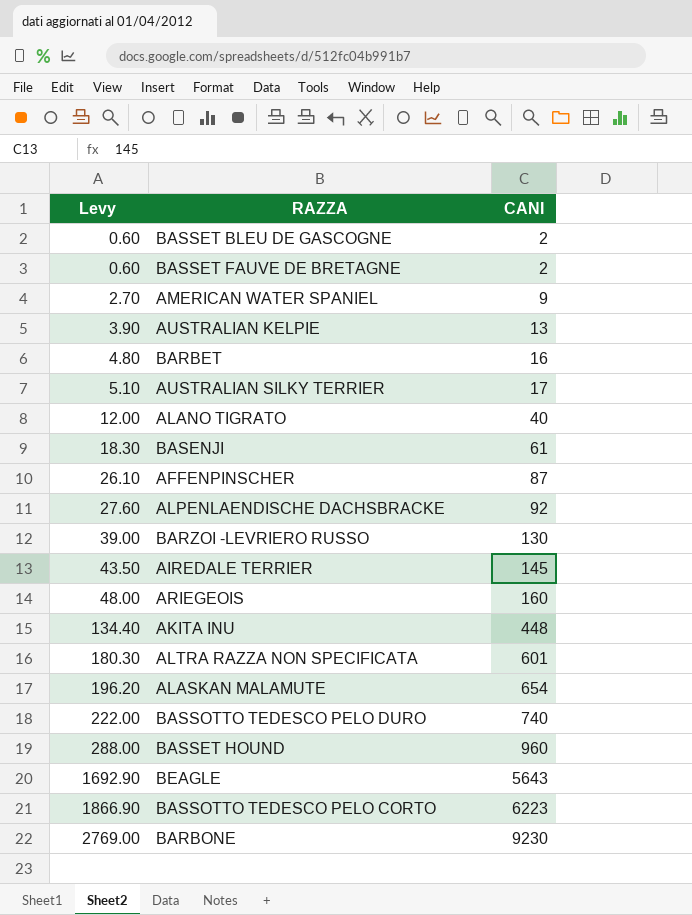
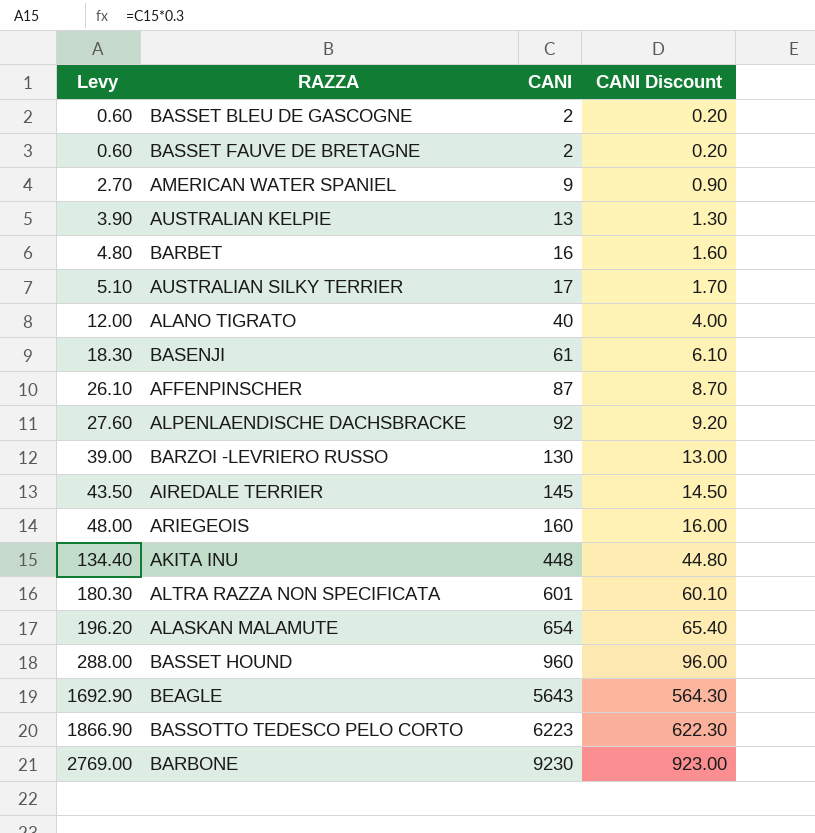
column CANI Discount | formula: none -> [CANI] * 0.1
row BASSOTTO TEDESCO PELO DURO: 222.00 | 740 -> none

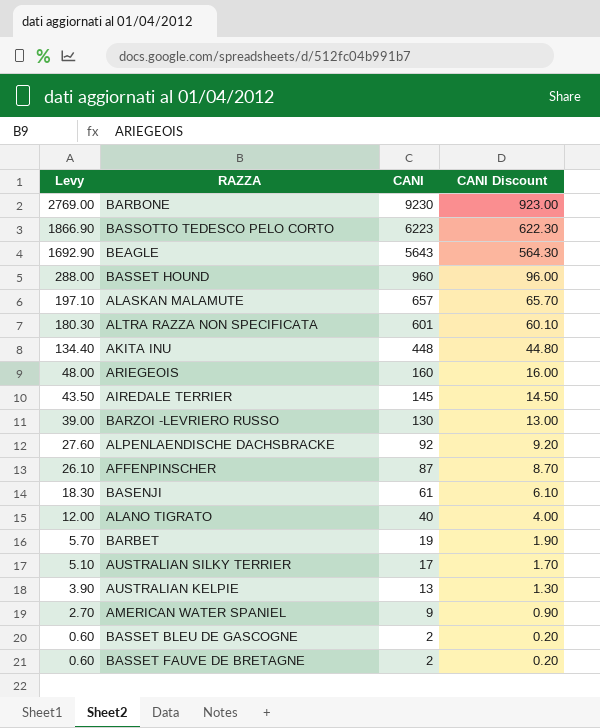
row order: Levy ascending -> Levy descending
ALASKAN MALAMUTE | Levy: 196.20 -> 197.10
ALASKAN MALAMUTE | CANI: 654 -> 657
ALASKAN MALAMUTE | CANI Discount: 65.40 -> 65.70
BARBET | Levy: 4.80 -> 5.70
BARBET | CANI: 16 -> 19
BARBET | CANI Discount: 1.60 -> 1.90

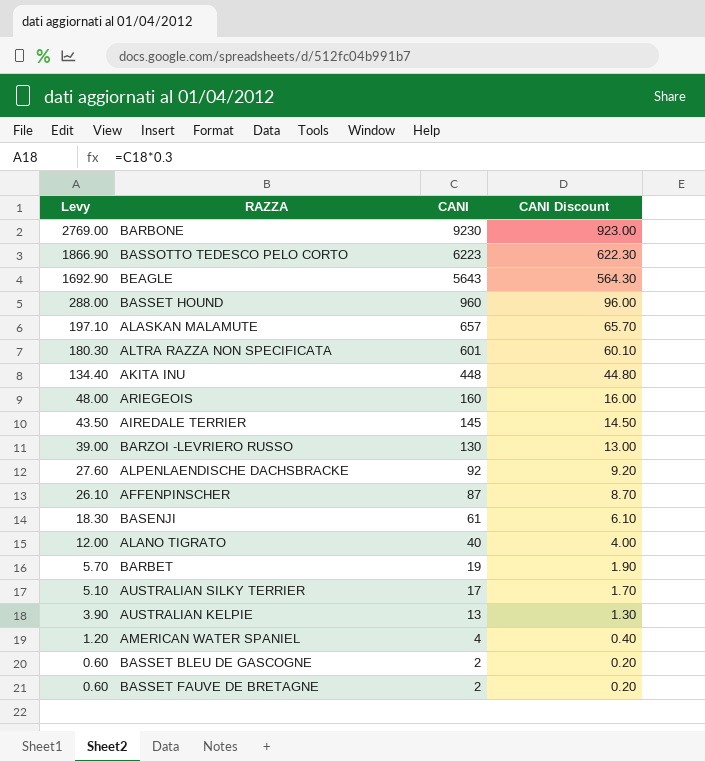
AMERICAN WATER SPANIEL | Levy: 2.70 -> 1.20
AMERICAN WATER SPANIEL | CANI: 9 -> 4
AMERICAN WATER SPANIEL | CANI Discount: 0.90 -> 0.40

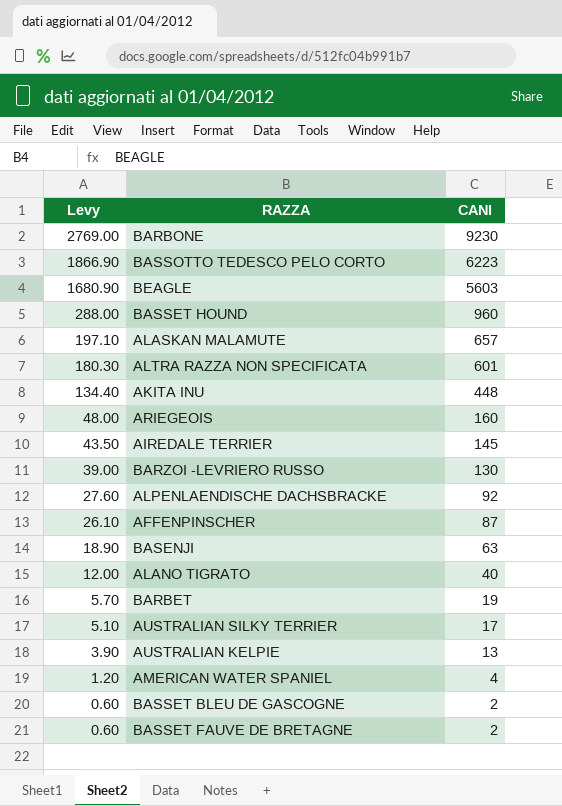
column CANI Discount | formula: [CANI] * 0.1 -> none
BEAGLE | Levy: 1692.90 -> 1680.90
BEAGLE | CANI: 5643 -> 5603
BASENJI | Levy: 18.30 -> 18.90
BASENJI | CANI: 61 -> 63

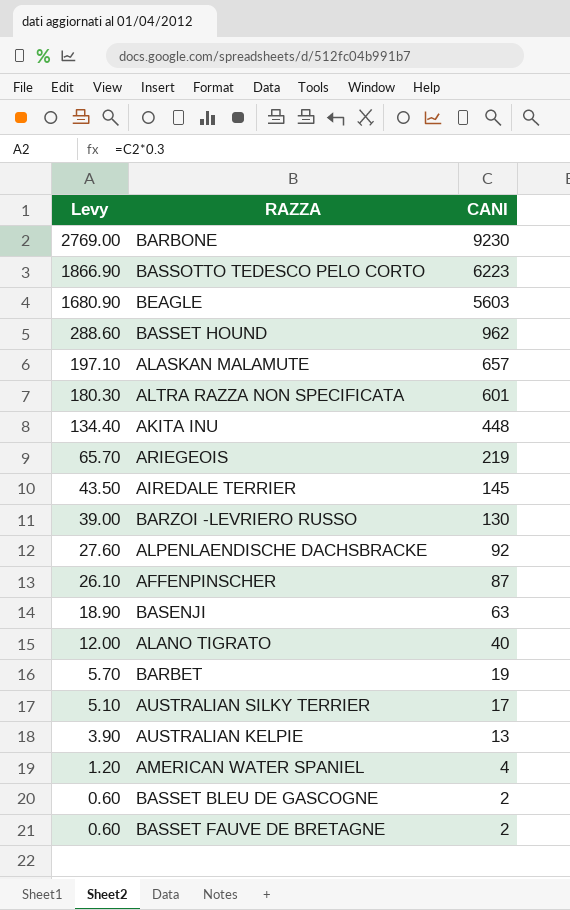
BASSET HOUND | Levy: 288.00 -> 288.60
BASSET HOUND | CANI: 960 -> 962
ARIEGEOIS | Levy: 48.00 -> 65.70
ARIEGEOIS | CANI: 160 -> 219

